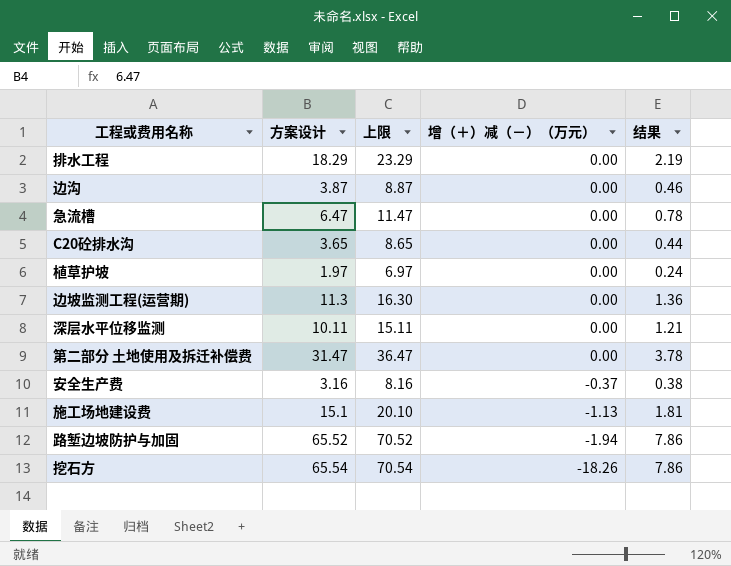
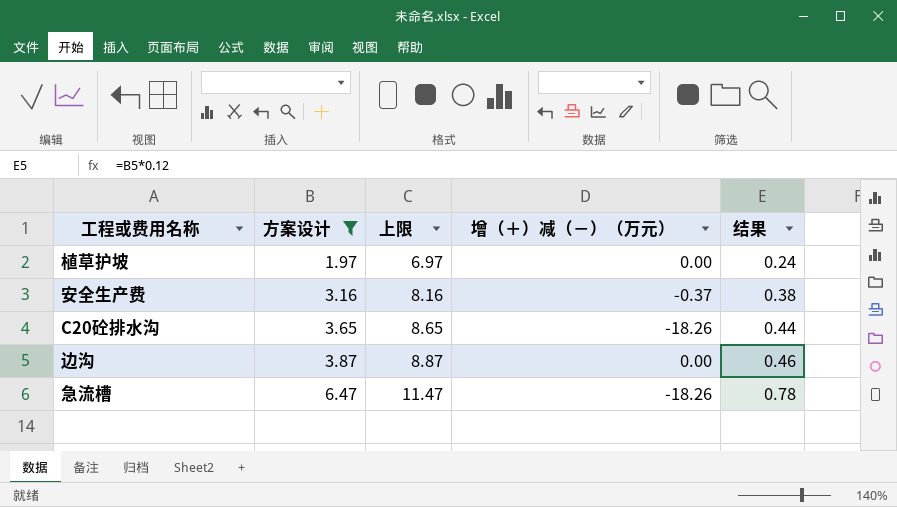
filter: none -> 方案设计 <= 6.47
row order: 增（＋）减（－）（万元） descending -> 方案设计 ascending
C20砼排水沟 | 增（＋）减（－）（万元）: 0.00 -> -18.26
急流槽 | 增（＋）减（－）（万元）: 0.00 -> -18.26

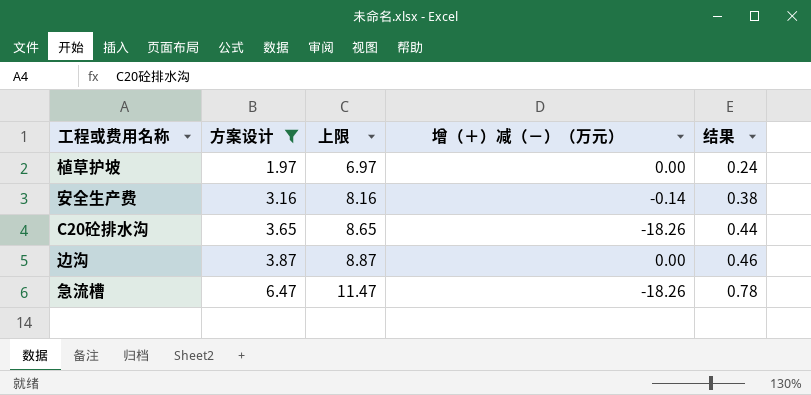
安全生产费 | 增（＋）减（－）（万元）: -0.37 -> -0.14

